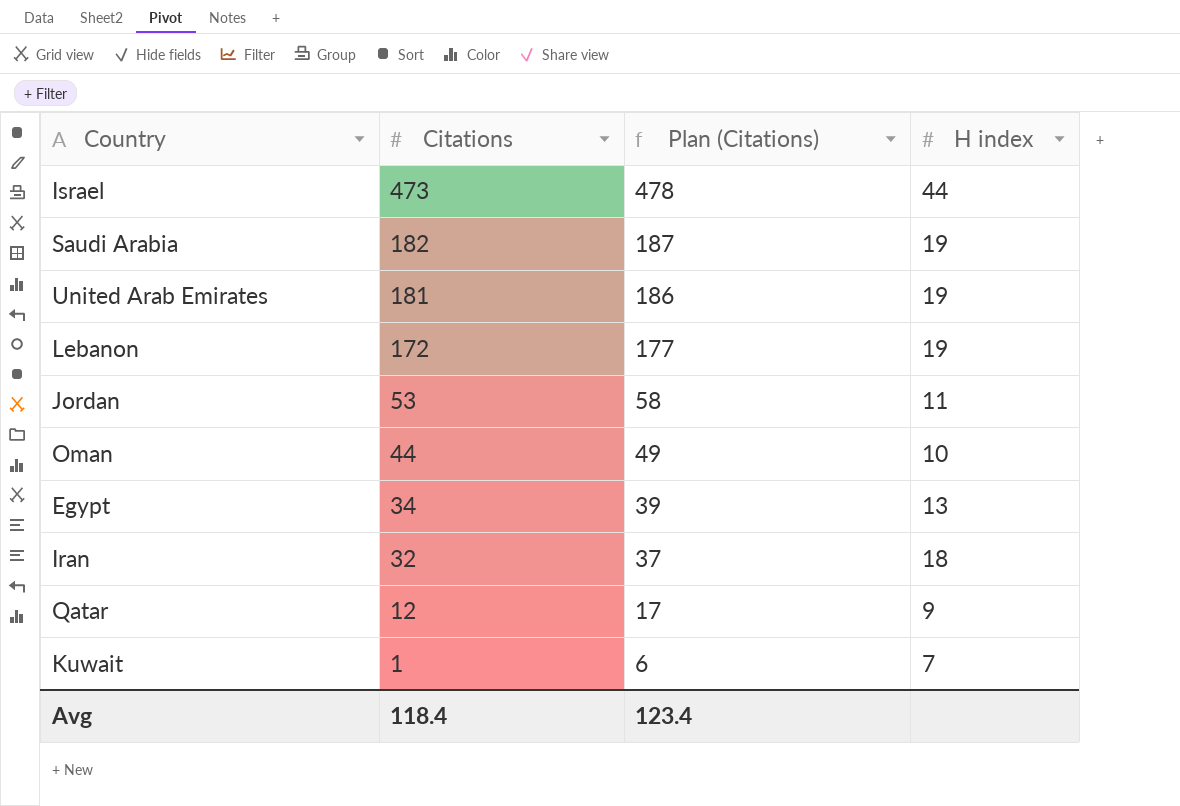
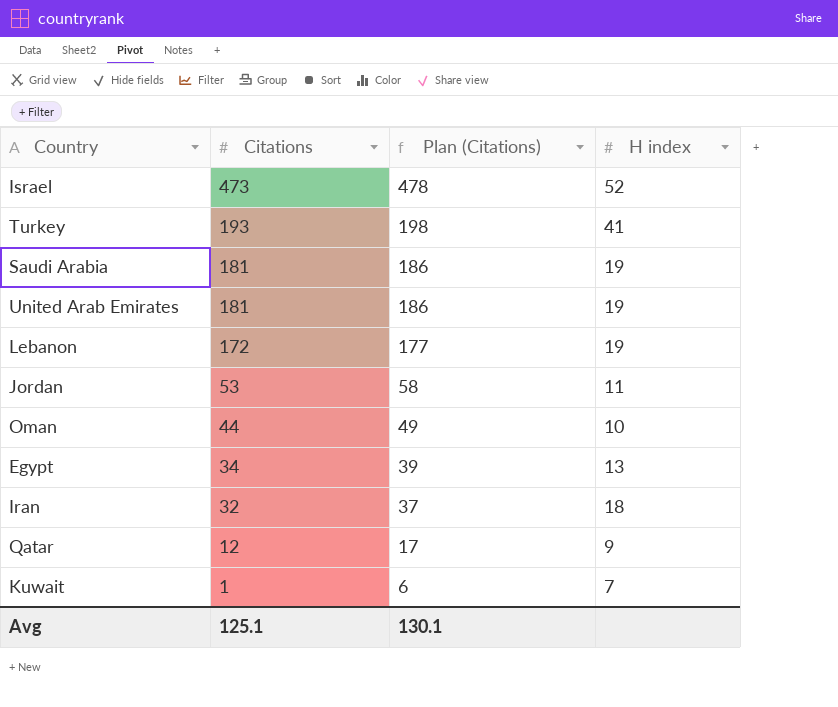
Israel | H index: 44 -> 52
row Turkey: none -> 193 | 198 | 41
Saudi Arabia | Citations: 182 -> 181
Saudi Arabia | Plan (Citations): 187 -> 186
Avg | Citations: 118.4 -> 125.1
Avg | Plan (Citations): 123.4 -> 130.1

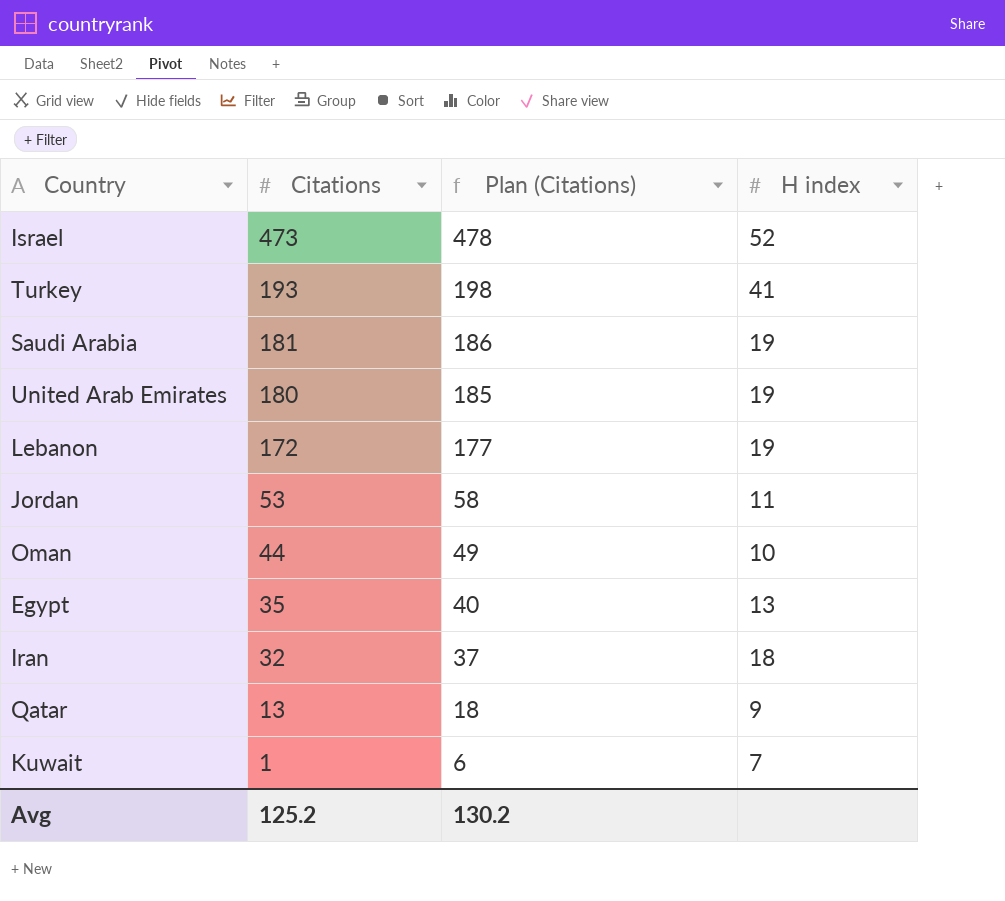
United Arab Emirates | Citations: 181 -> 180
United Arab Emirates | Plan (Citations): 186 -> 185
Egypt | Citations: 34 -> 35
Egypt | Plan (Citations): 39 -> 40
Qatar | Citations: 12 -> 13
Qatar | Plan (Citations): 17 -> 18
Avg | Citations: 125.1 -> 125.2
Avg | Plan (Citations): 130.1 -> 130.2

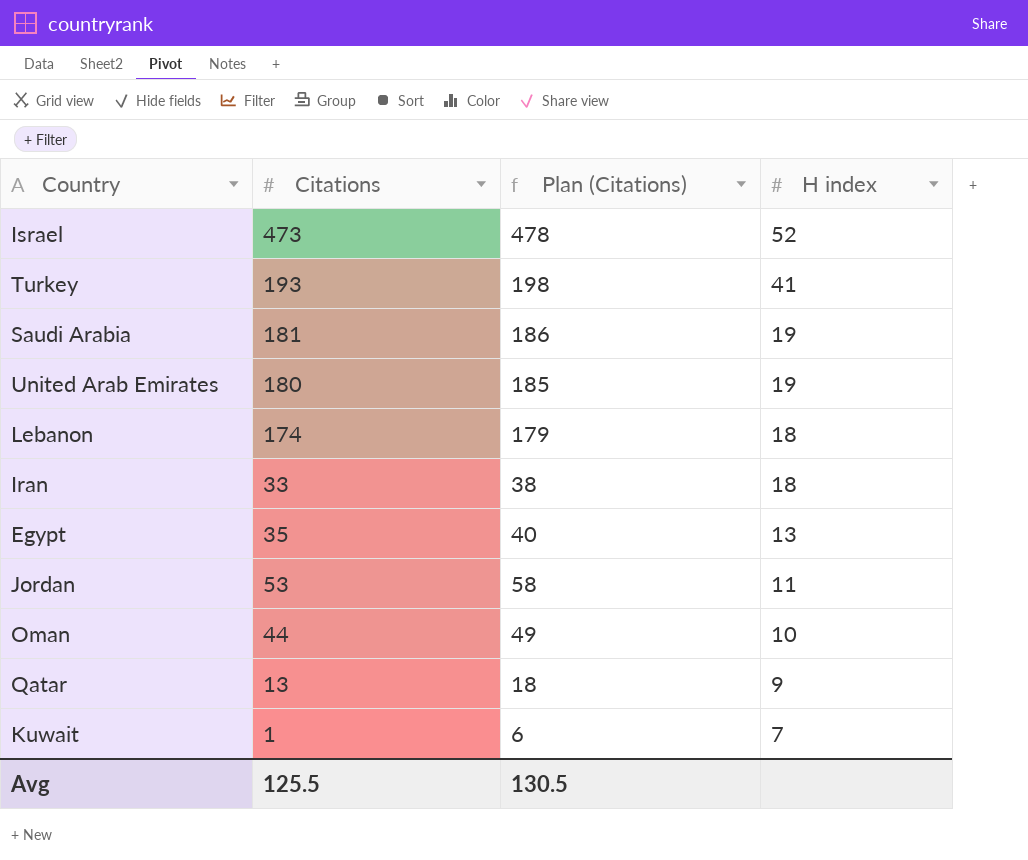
row order: Citations descending -> H index descending
Lebanon | Citations: 172 -> 174
Lebanon | Plan (Citations): 177 -> 179
Lebanon | H index: 19 -> 18
Iran | Citations: 32 -> 33
Iran | Plan (Citations): 37 -> 38
Avg | Citations: 125.2 -> 125.5
Avg | Plan (Citations): 130.2 -> 130.5

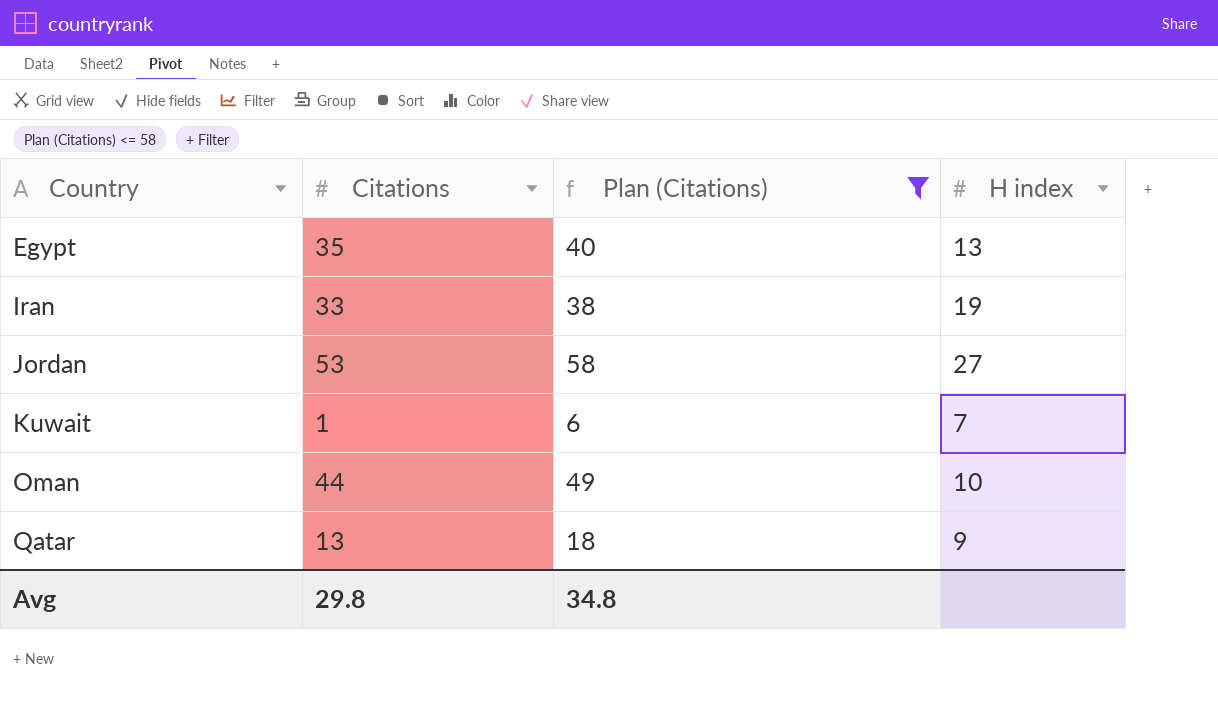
filter: none -> Plan (Citations) <= 58
row order: H index descending -> Country ascending
Iran | H index: 18 -> 19
Jordan | H index: 11 -> 27
Avg | Citations: 125.5 -> 29.8
Avg | Plan (Citations): 130.5 -> 34.8

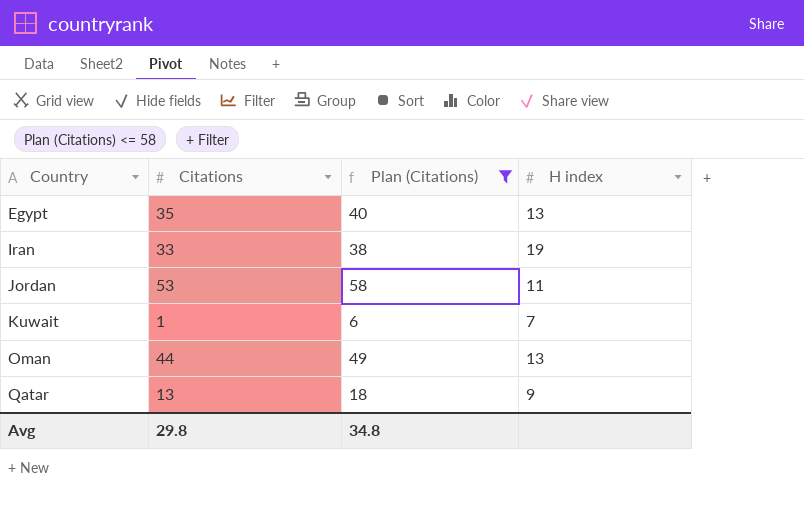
Jordan | H index: 27 -> 11
Oman | H index: 10 -> 13

